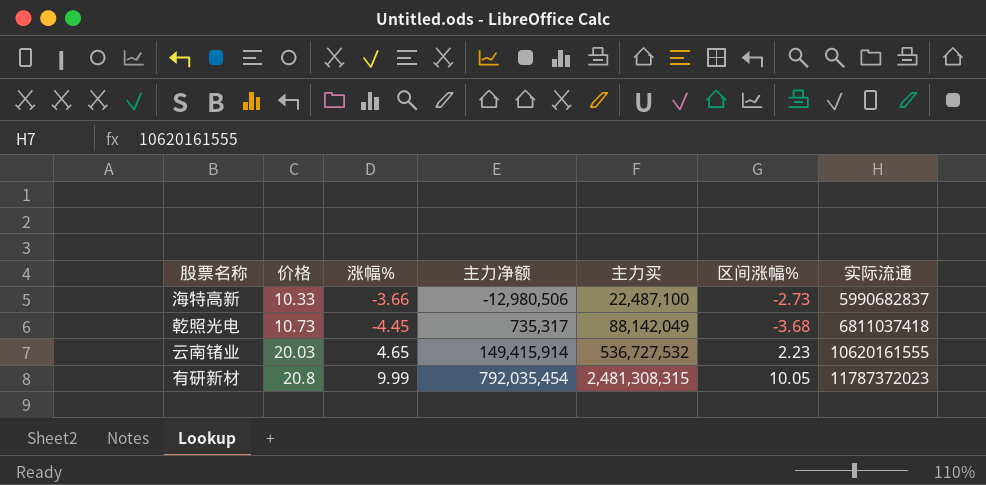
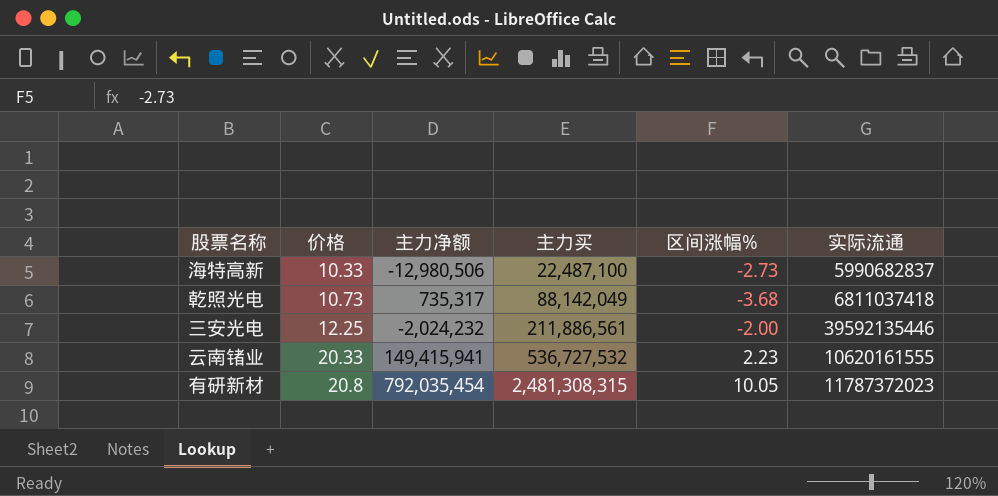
column 涨幅% | position: 3 -> none
row 三安光电: none -> 12.25 | -2,024,232 | 211,886,561 | -2.00 | 39592135446
云南锗业 | 价格: 20.03 -> 20.33
云南锗业 | 主力净额: 149,415,914 -> 149,415,941

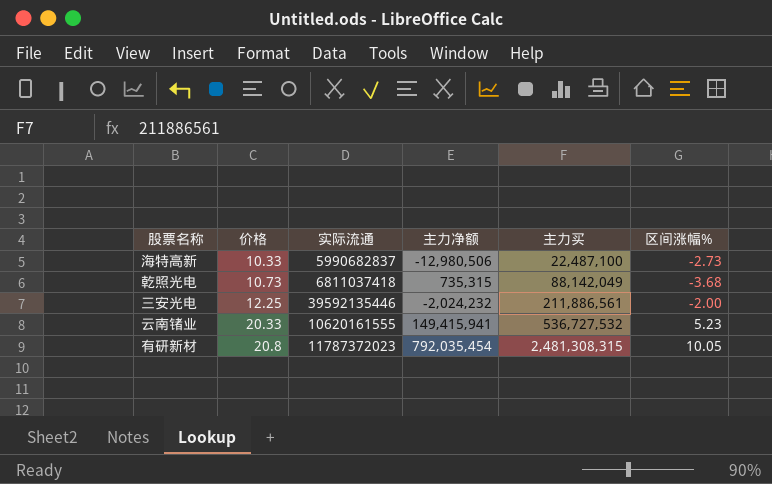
column 实际流通 | position: 6 -> 3
乾照光电 | 主力净额: 735,317 -> 735,315
云南锗业 | 区间涨幅%: 2.23 -> 5.23

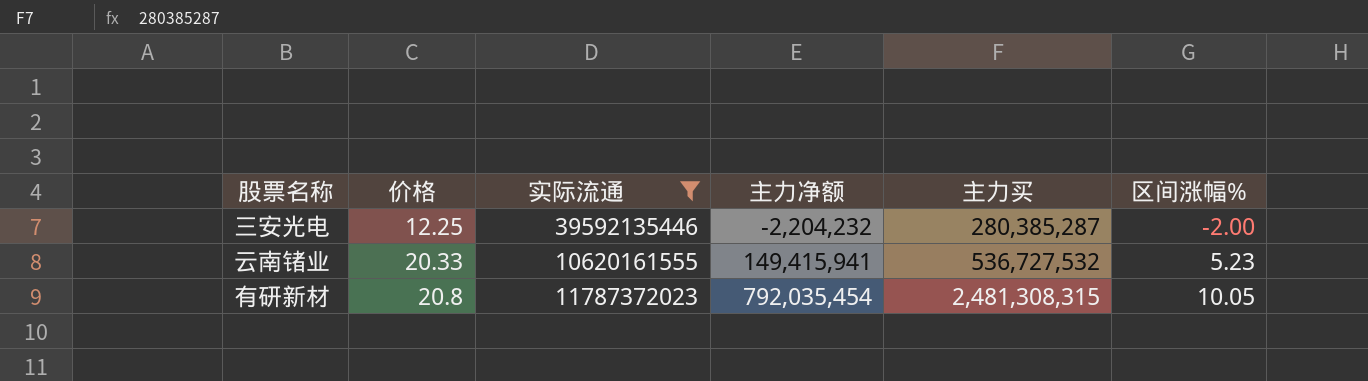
filter: none -> 实际流通 >= 10620161555
三安光电 | 主力净额: -2,024,232 -> -2,204,232
三安光电 | 主力买: 211,886,561 -> 280,385,287

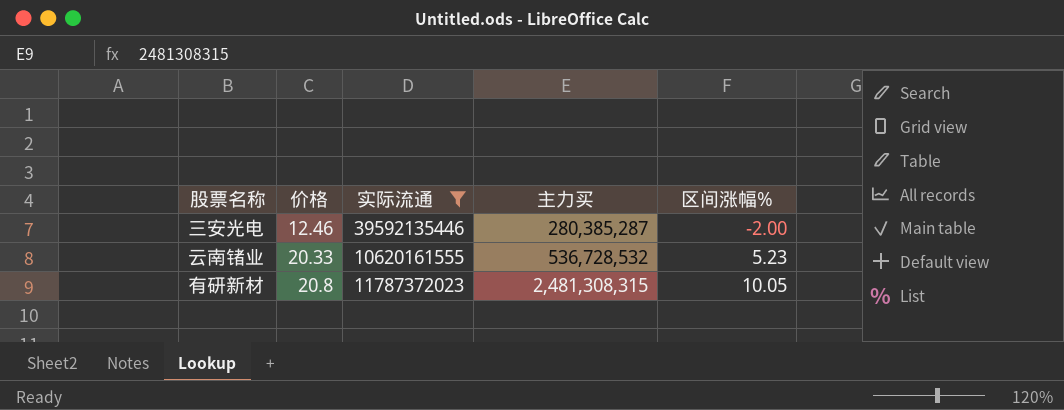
column 主力净额 | position: 4 -> none
三安光电 | 价格: 12.25 -> 12.46
云南锗业 | 主力买: 536,727,532 -> 536,728,532

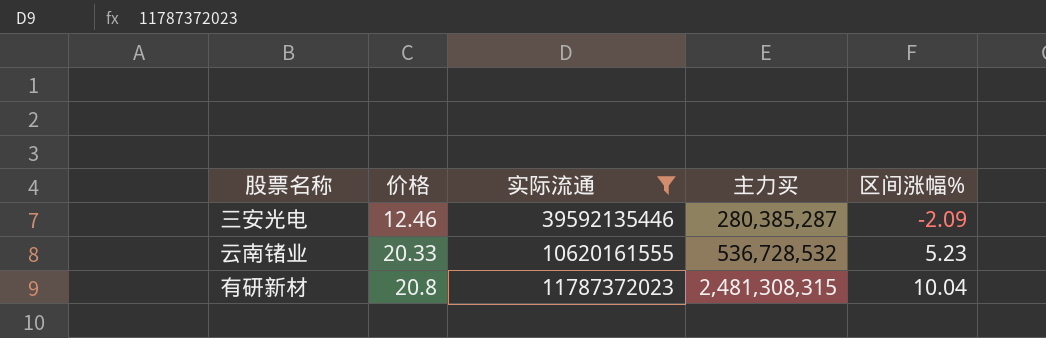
三安光电 | 区间涨幅%: -2.00 -> -2.09
有研新材 | 区间涨幅%: 10.05 -> 10.04

